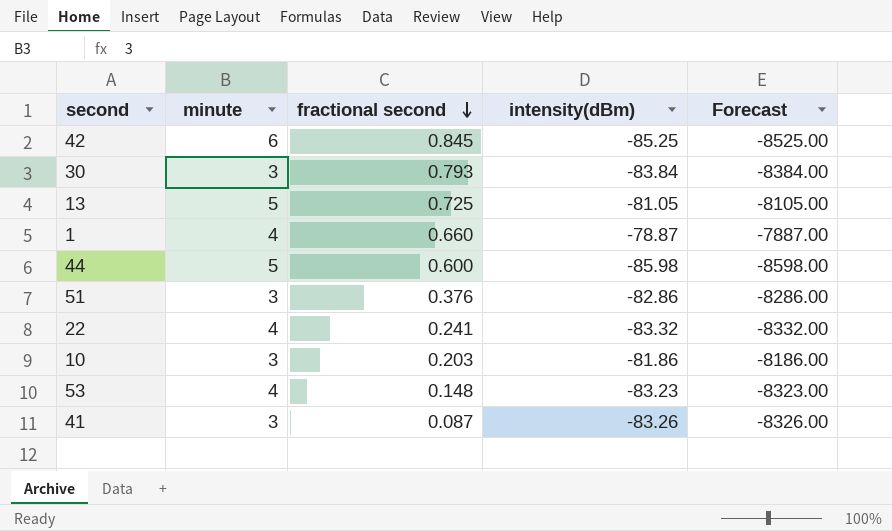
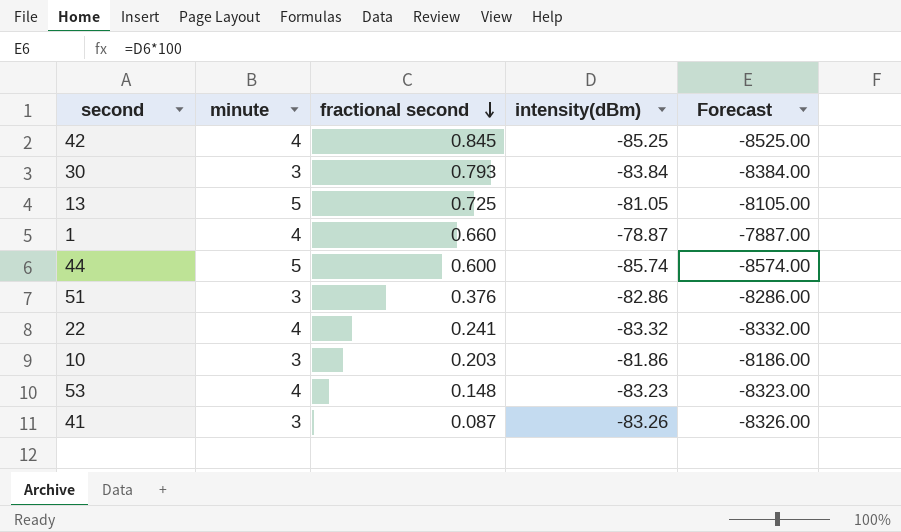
42 | minute: 6 -> 4
44 | intensity(dBm): -85.98 -> -85.74
44 | Forecast: -8598.00 -> -8574.00

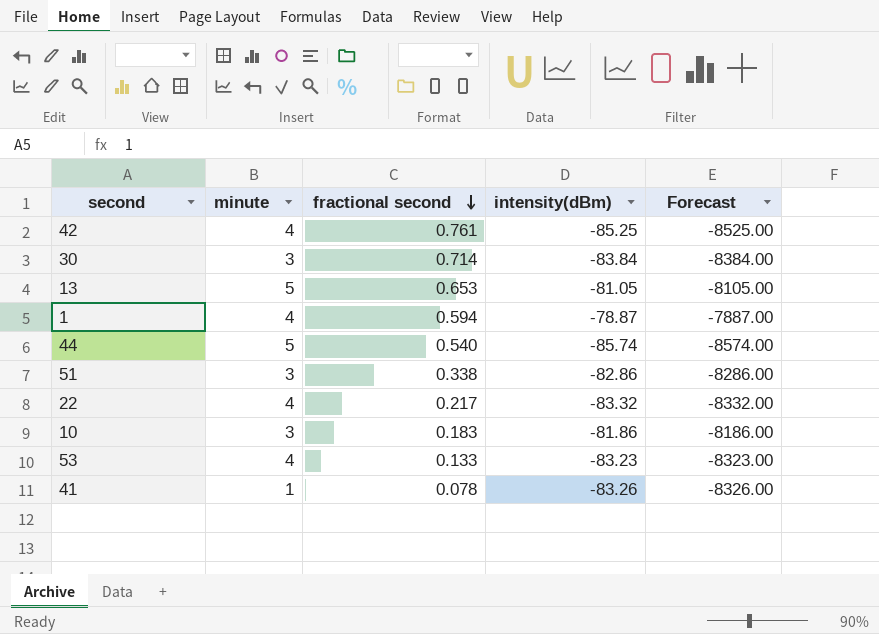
42 | fractional second: 0.845 -> 0.761
30 | fractional second: 0.793 -> 0.714
13 | fractional second: 0.725 -> 0.653
1 | fractional second: 0.660 -> 0.594
44 | fractional second: 0.600 -> 0.540
51 | fractional second: 0.376 -> 0.338
22 | fractional second: 0.241 -> 0.217
10 | fractional second: 0.203 -> 0.183
53 | fractional second: 0.148 -> 0.133
41 | minute: 3 -> 1
41 | fractional second: 0.087 -> 0.078

